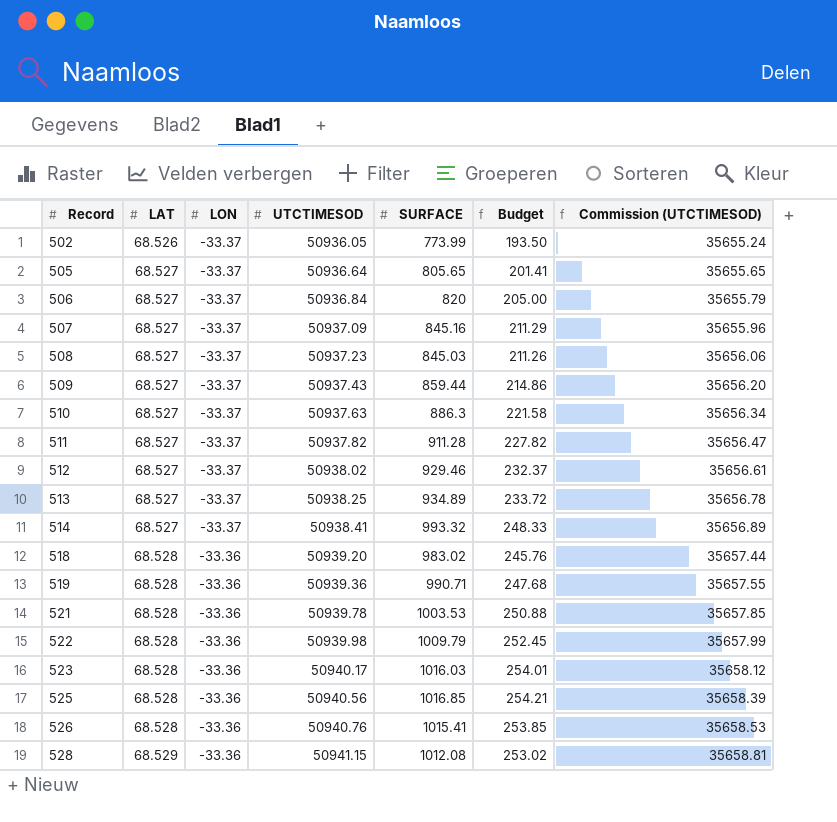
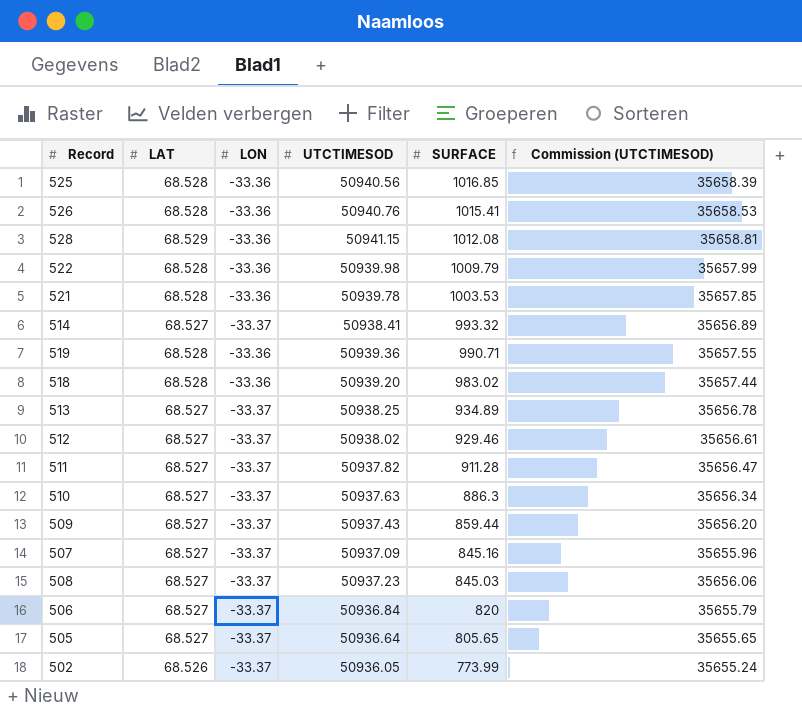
row order: Record ascending -> SURFACE descending
column Budget | formula: [SURFACE] * 0.25 -> none
row 523: 68.528 | -33.36 | 50940.17 | 1016.03 | 254.01 | 35658.12 -> none

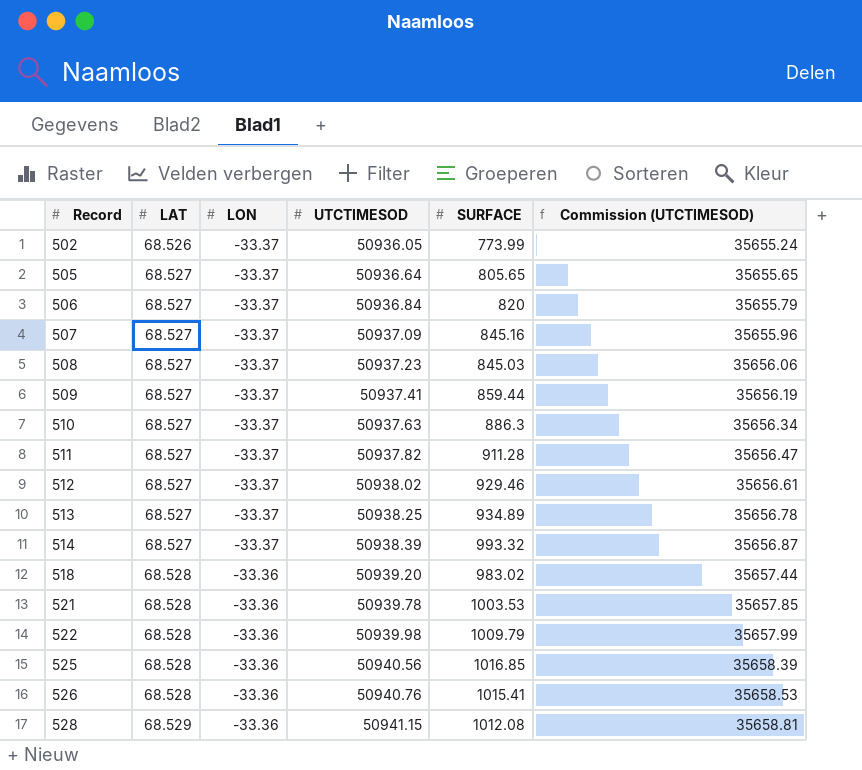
row order: SURFACE descending -> Record ascending
row 519: 68.528 | -33.36 | 50939.36 | 990.71 | 35657.55 -> none
509 | UTCTIMESOD: 50937.43 -> 50937.41
509 | Commission (UTCTIMESOD): 35656.20 -> 35656.19
514 | UTCTIMESOD: 50938.41 -> 50938.39
514 | Commission (UTCTIMESOD): 35656.89 -> 35656.87

